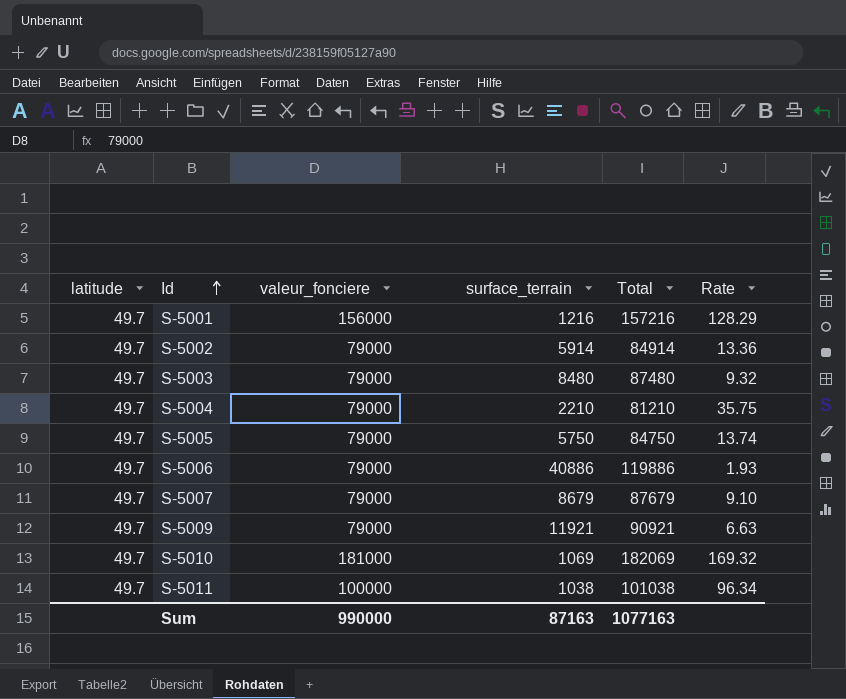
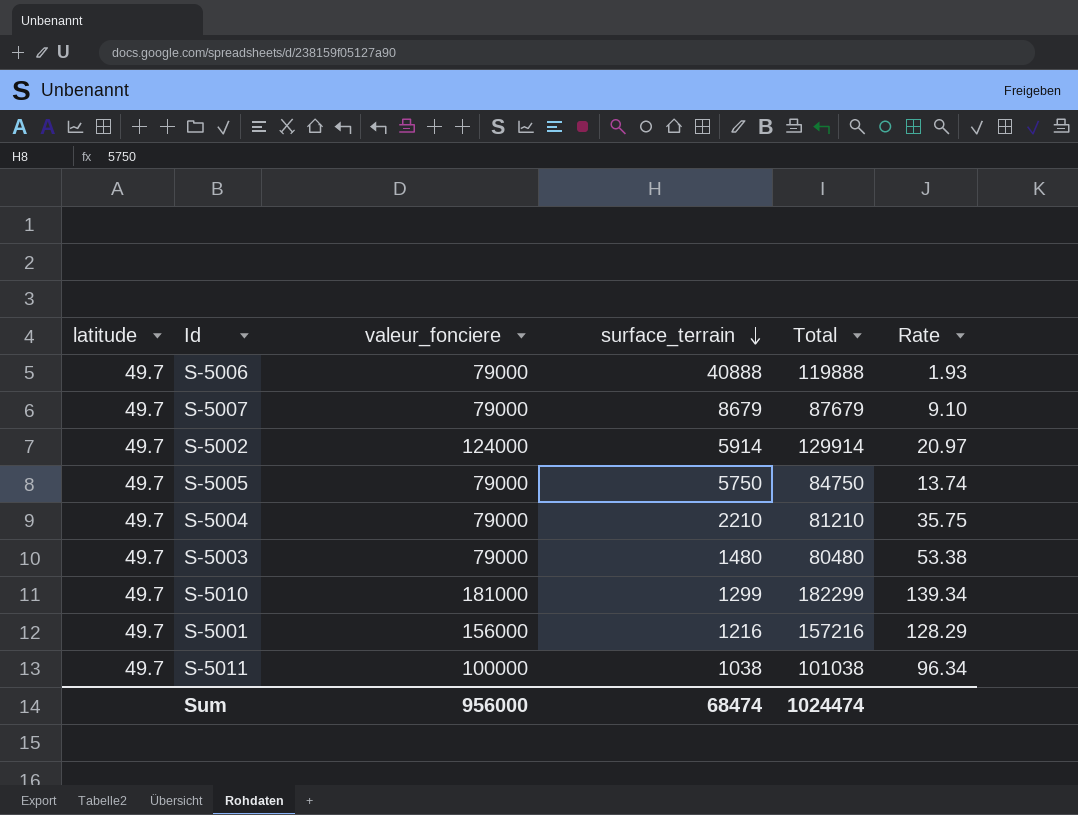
row order: Id ascending -> surface_terrain descending
row S-5009: 49.7 | 79000 | 11921 | 90921 | 6.63 -> none
S-5006 | surface_terrain: 40886 -> 40888
S-5006 | Total: 119886 -> 119888
S-5002 | valeur_fonciere: 79000 -> 124000
S-5002 | Total: 84914 -> 129914
S-5002 | Rate: 13.36 -> 20.97
S-5003 | surface_terrain: 8480 -> 1480
S-5003 | Total: 87480 -> 80480
S-5003 | Rate: 9.32 -> 53.38
S-5010 | surface_terrain: 1069 -> 1299
S-5010 | Total: 182069 -> 182299
S-5010 | Rate: 169.32 -> 139.34
Sum | valeur_fonciere: 990000 -> 956000
Sum | surface_terrain: 87163 -> 68474
Sum | Total: 1077163 -> 1024474

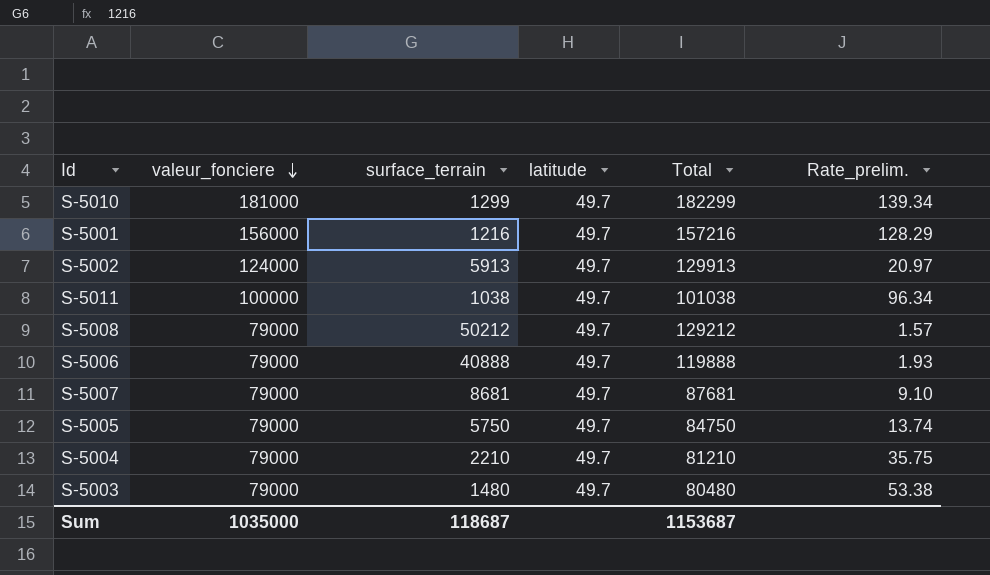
row order: surface_terrain descending -> valeur_fonciere descending
column latitude | position: 1 -> 4
column name: Rate -> Rate_prelim.
S-5002 | surface_terrain: 5914 -> 5913
S-5002 | Total: 129914 -> 129913
row S-5008: none -> 79000 | 50212 | 49.7 | 129212 | 1.57
S-5007 | surface_terrain: 8679 -> 8681
S-5007 | Total: 87679 -> 87681
Sum | valeur_fonciere: 956000 -> 1035000
Sum | surface_terrain: 68474 -> 118687
Sum | Total: 1024474 -> 1153687

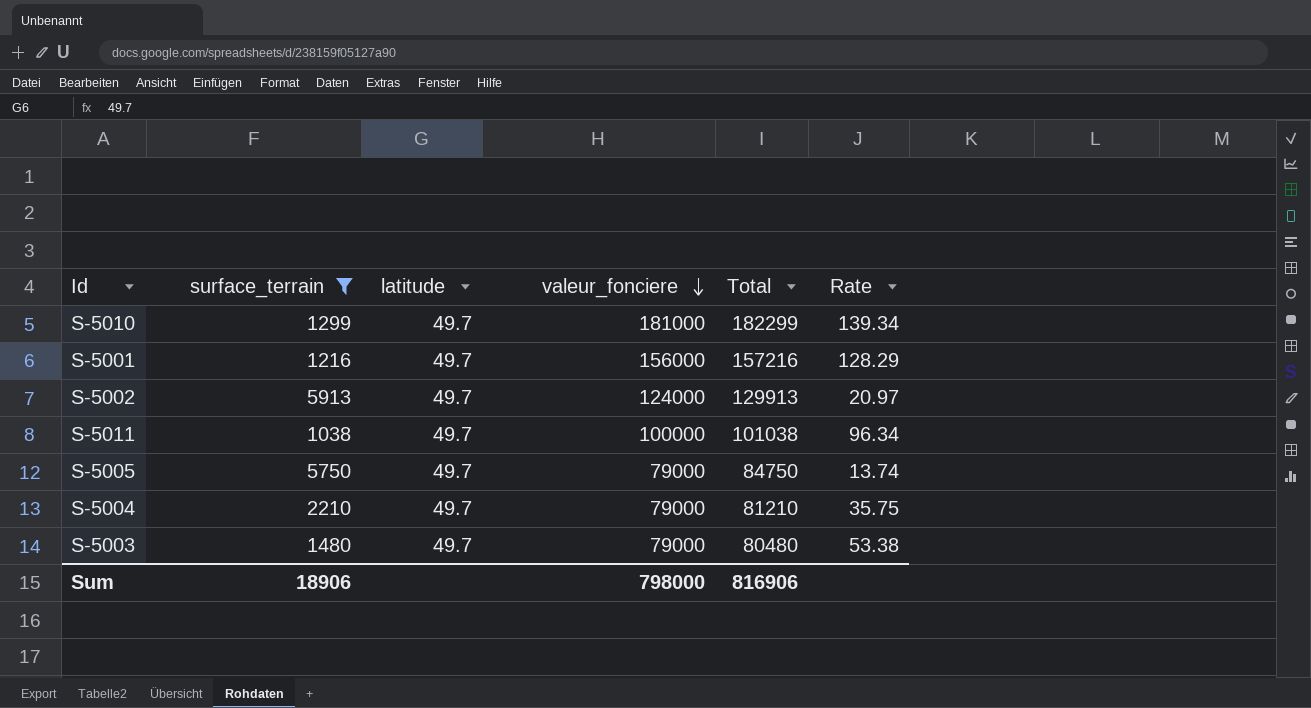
filter: none -> surface_terrain <= 5913
column valeur_fonciere | position: 2 -> 4
column name: Rate_prelim. -> Rate
Sum | surface_terrain: 118687 -> 18906
Sum | valeur_fonciere: 1035000 -> 798000
Sum | Total: 1153687 -> 816906

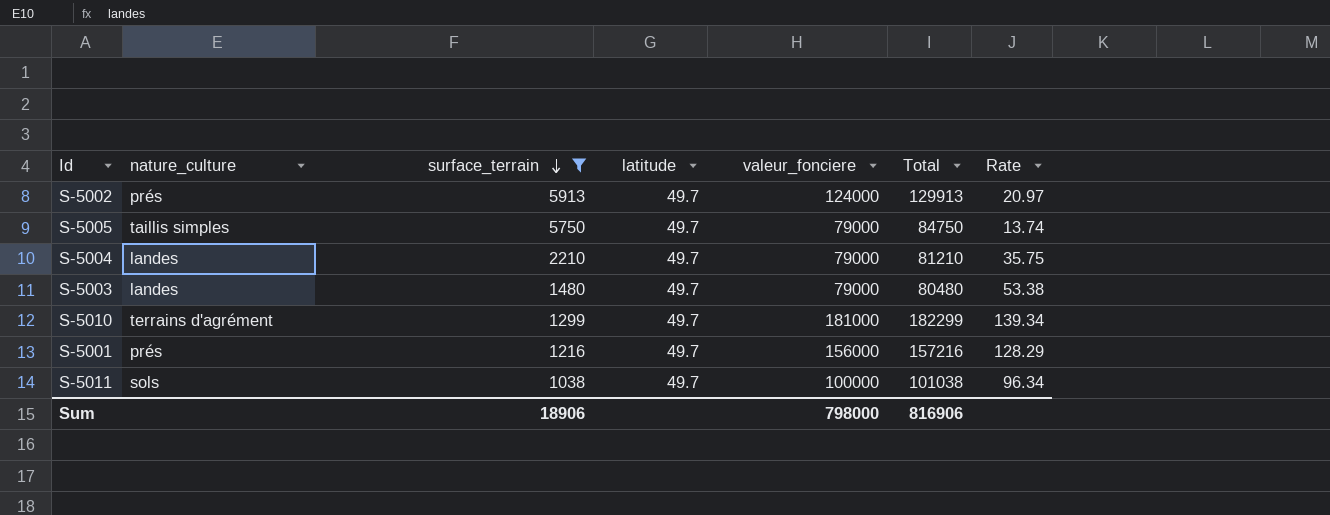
row order: valeur_fonciere descending -> surface_terrain descending
column nature_culture | position: none -> 2

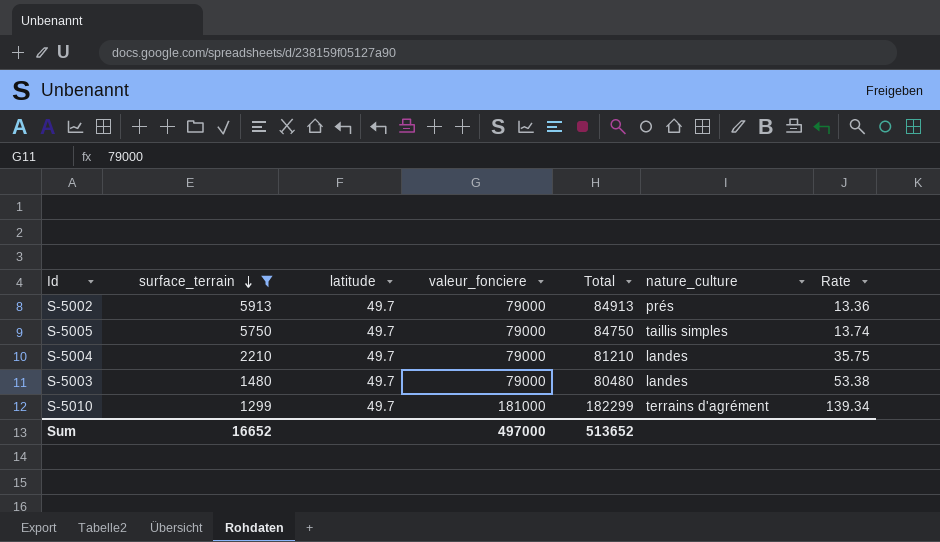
column nature_culture | position: 2 -> 6
row S-5001: prés | 1216 | 49.7 | 156000 | 157216 | 128.29 -> none
row S-5011: sols | 1038 | 49.7 | 100000 | 101038 | 96.34 -> none
S-5002 | valeur_fonciere: 124000 -> 79000
S-5002 | Total: 129913 -> 84913
S-5002 | Rate: 20.97 -> 13.36
Sum | surface_terrain: 18906 -> 16652
Sum | valeur_fonciere: 798000 -> 497000
Sum | Total: 816906 -> 513652

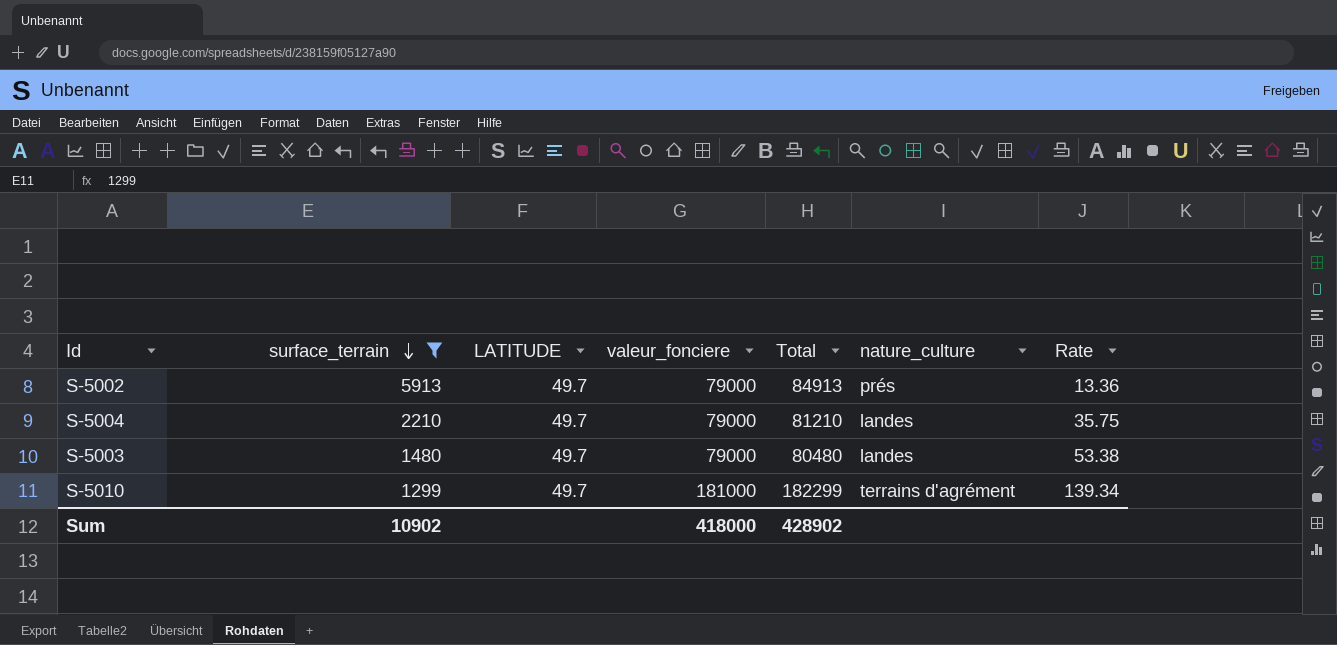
column name: latitude -> LATITUDE
row S-5005: 5750 | 49.7 | 79000 | 84750 | taillis simples | 13.74 -> none
Sum | surface_terrain: 16652 -> 10902
Sum | valeur_fonciere: 497000 -> 418000
Sum | Total: 513652 -> 428902

